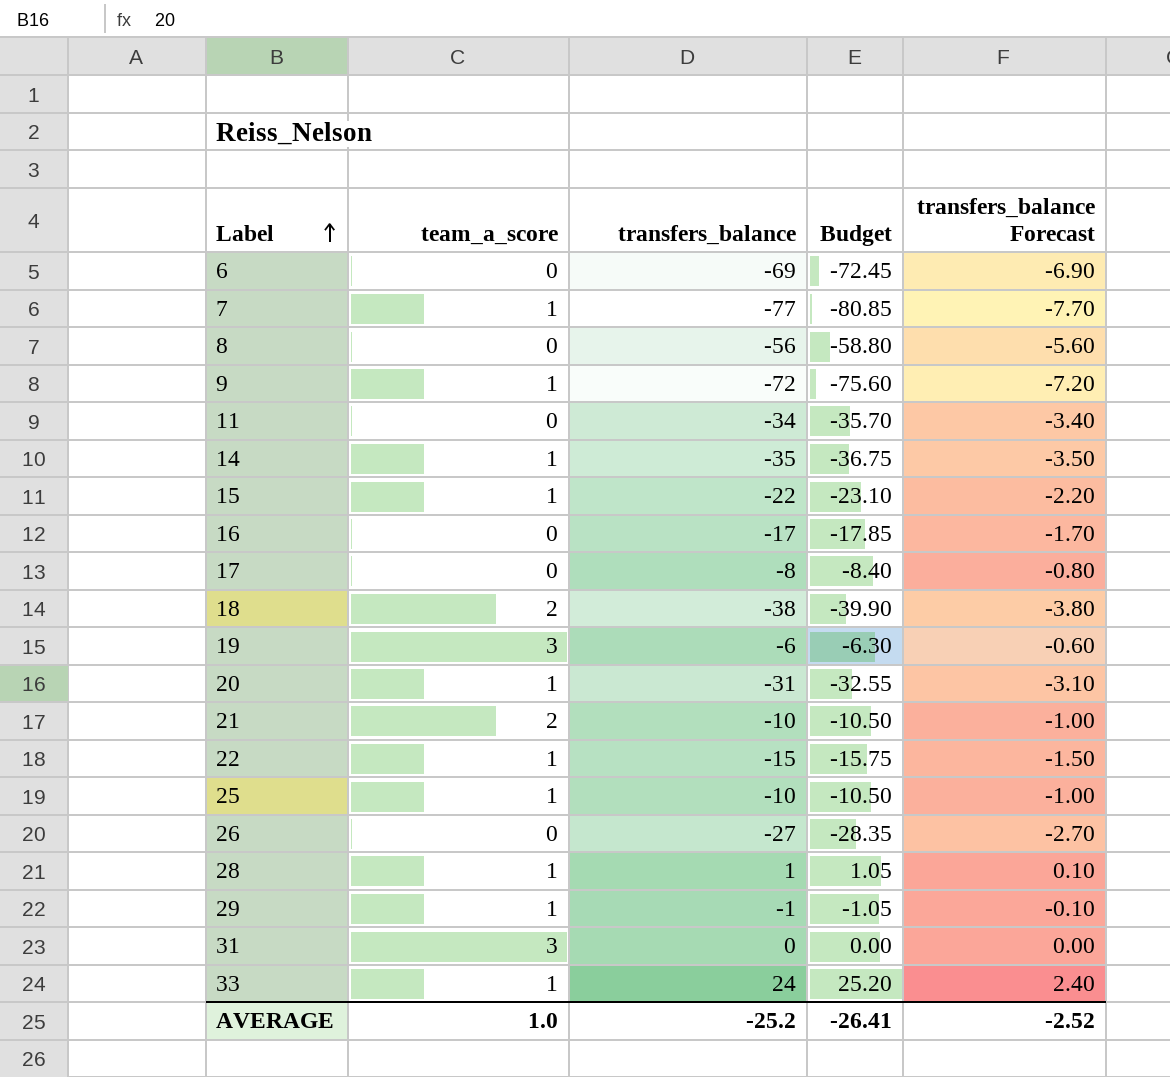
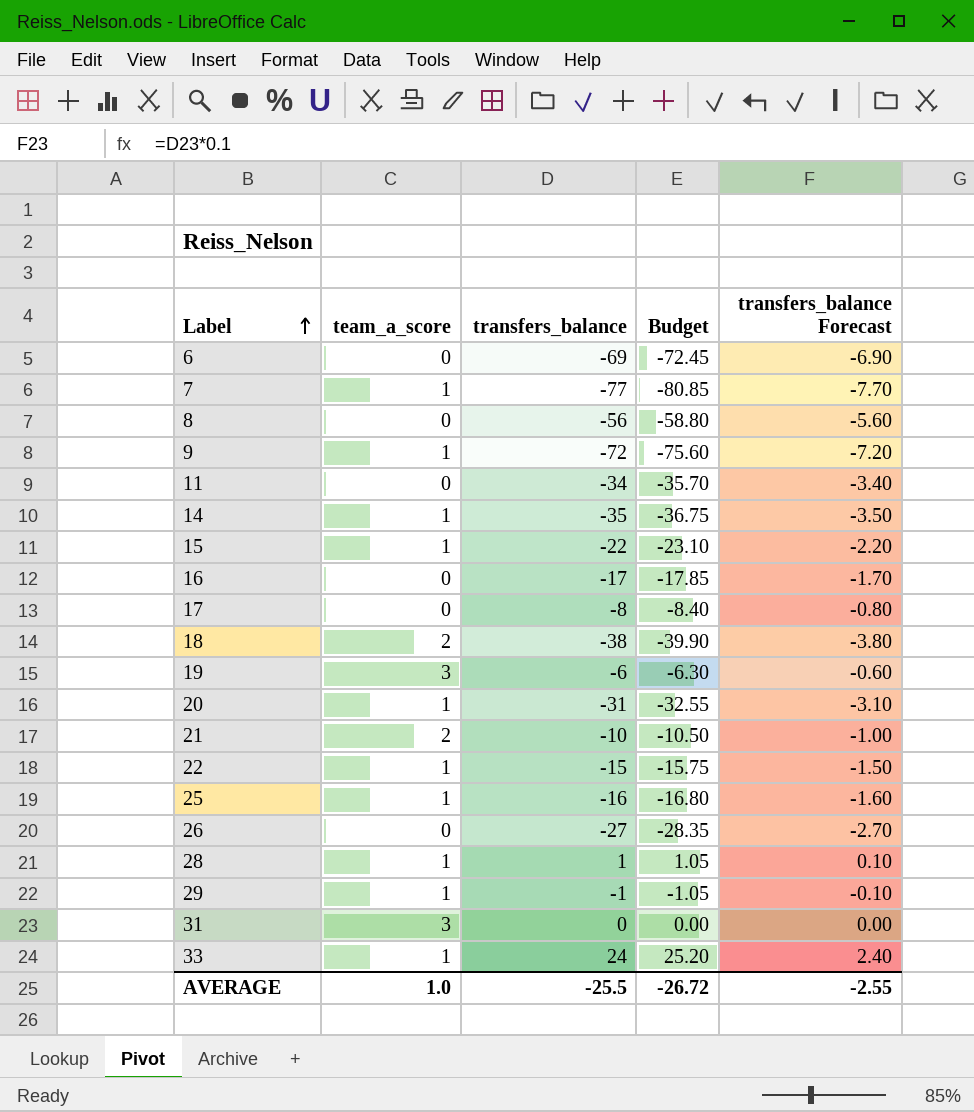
25 | transfers_balance: -10 -> -16
25 | Budget: -10.50 -> -16.80
25 | transfers_balance Forecast: -1.00 -> -1.60
AVERAGE | transfers_balance: -25.2 -> -25.5
AVERAGE | Budget: -26.41 -> -26.72
AVERAGE | transfers_balance Forecast: -2.52 -> -2.55

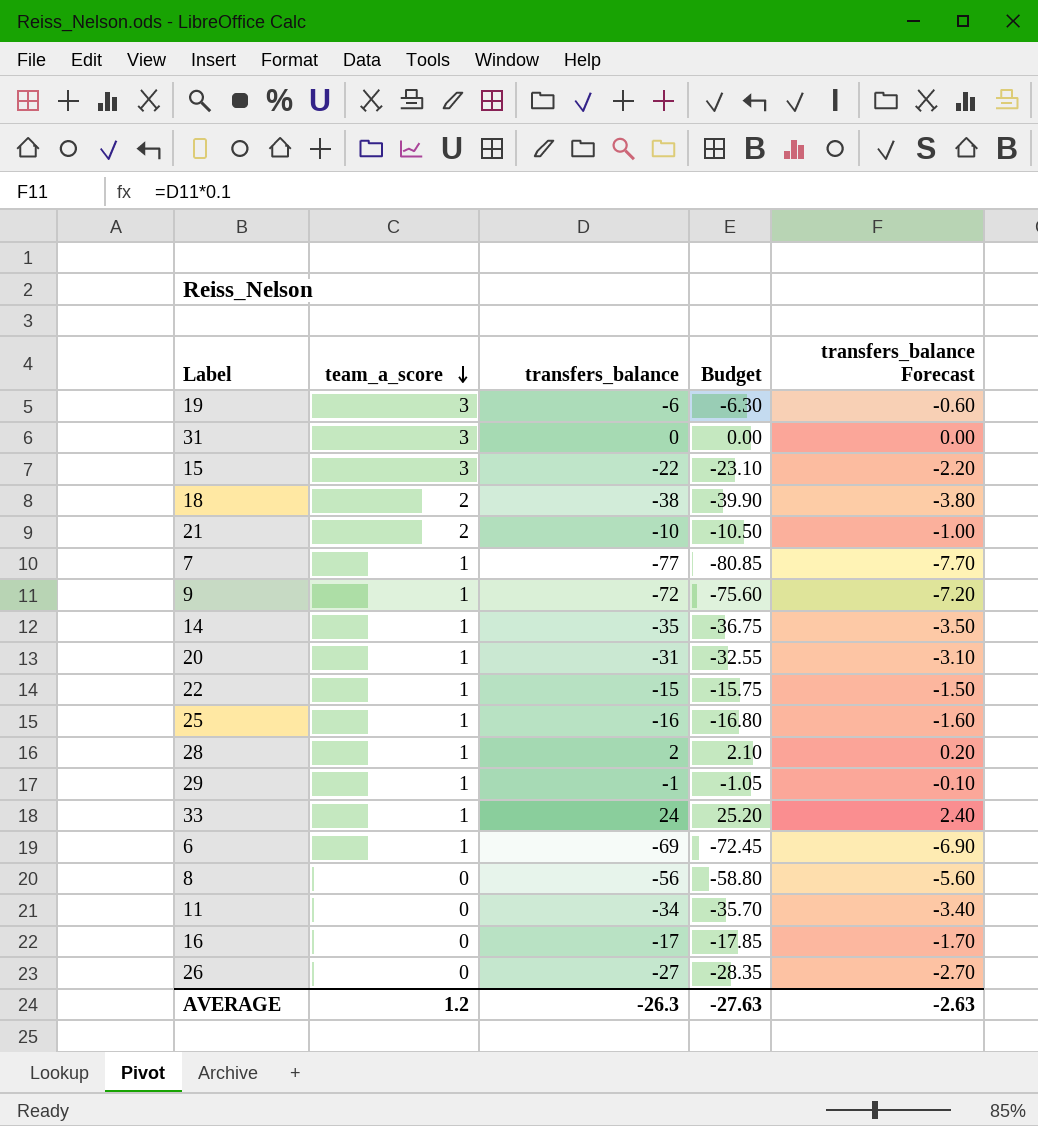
row order: Label ascending -> team_a_score descending
row 17: 0 | -8 | -8.40 | -0.80 -> none
15 | team_a_score: 1 -> 3
28 | transfers_balance: 1 -> 2
28 | Budget: 1.05 -> 2.10
28 | transfers_balance Forecast: 0.10 -> 0.20
6 | team_a_score: 0 -> 1
AVERAGE | team_a_score: 1.0 -> 1.2
AVERAGE | transfers_balance: -25.5 -> -26.3
AVERAGE | Budget: -26.72 -> -27.63
AVERAGE | transfers_balance Forecast: -2.55 -> -2.63

